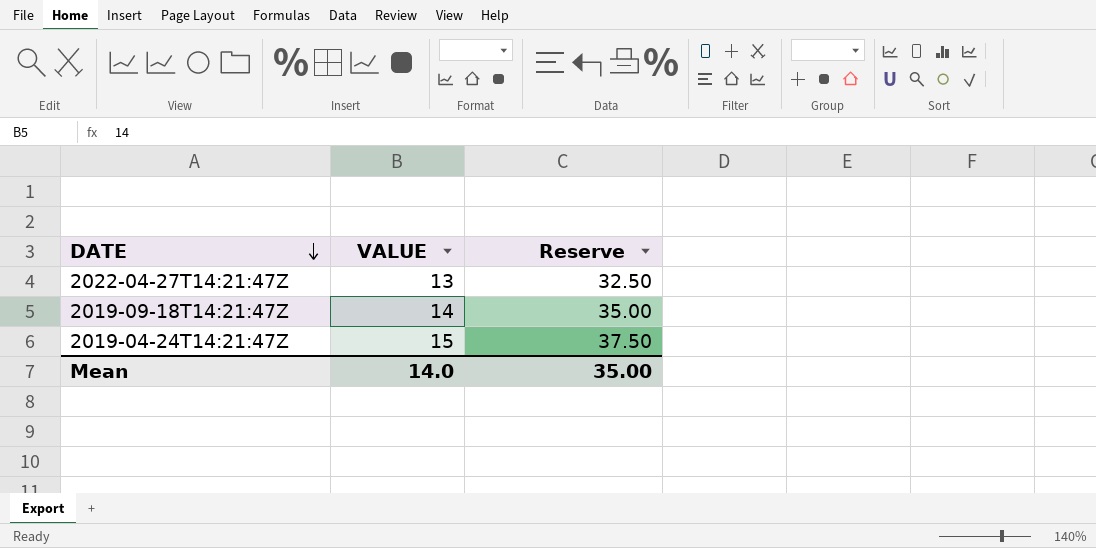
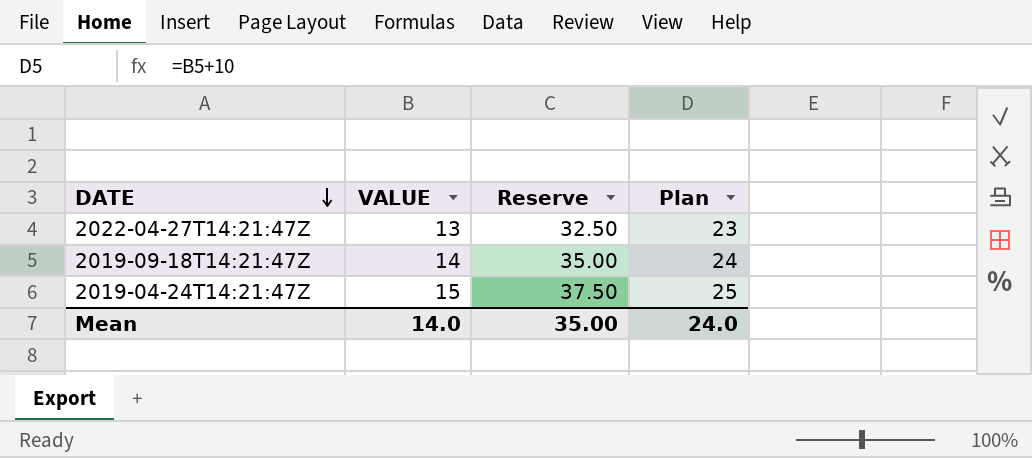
column Plan | formula: none -> [VALUE] + 10

